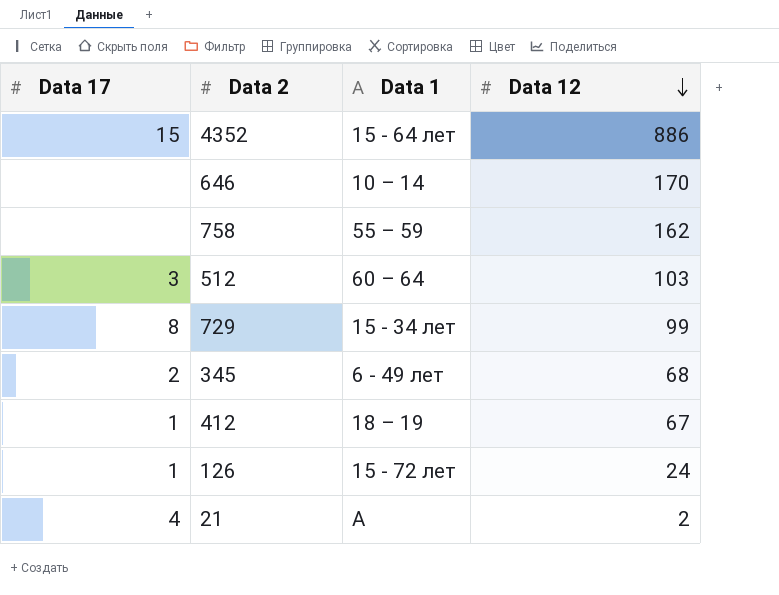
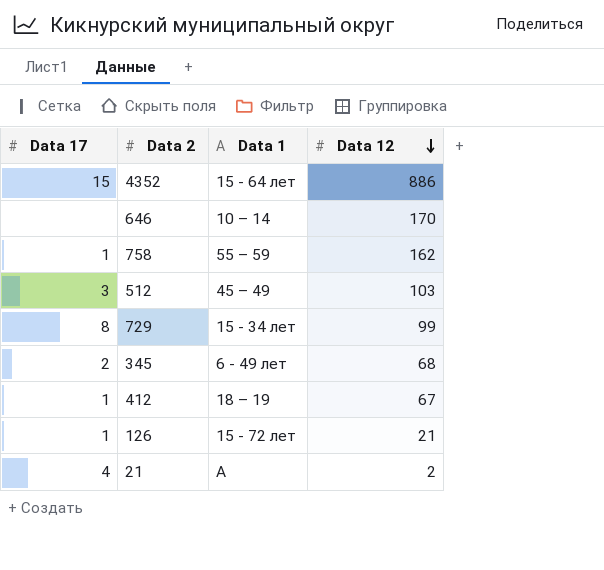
758 | Data 17: none -> 1
512 | Data 1: 60 – 64 -> 45 – 49
126 | Data 12: 24 -> 21

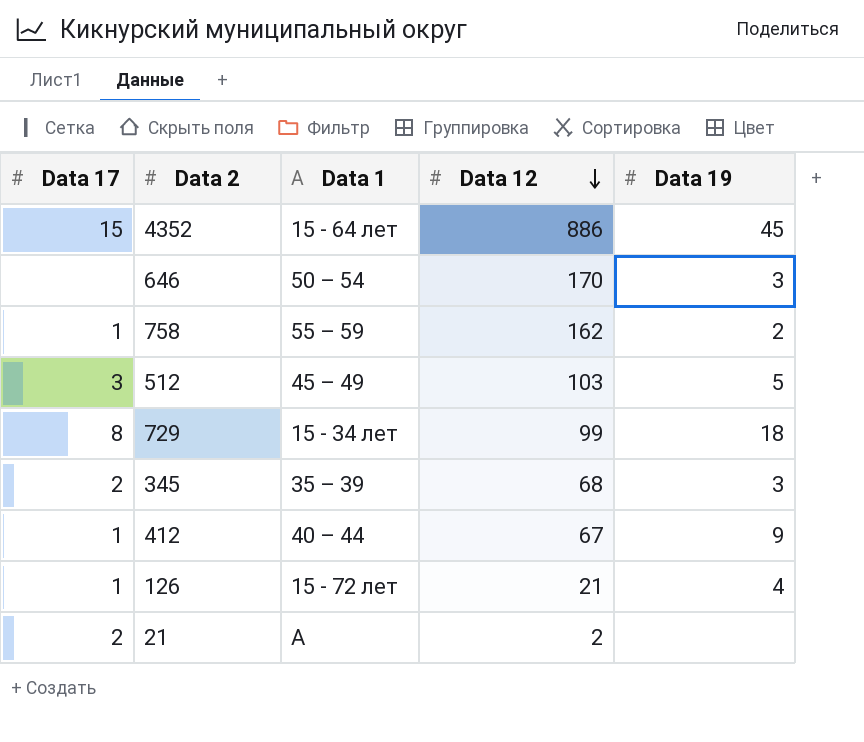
column Data 19 | position: none -> 5
646 | Data 1: 10 – 14 -> 50 – 54
345 | Data 1: 6 - 49 лет -> 35 – 39
412 | Data 1: 18 – 19 -> 40 – 44
21 | Data 17: 4 -> 2

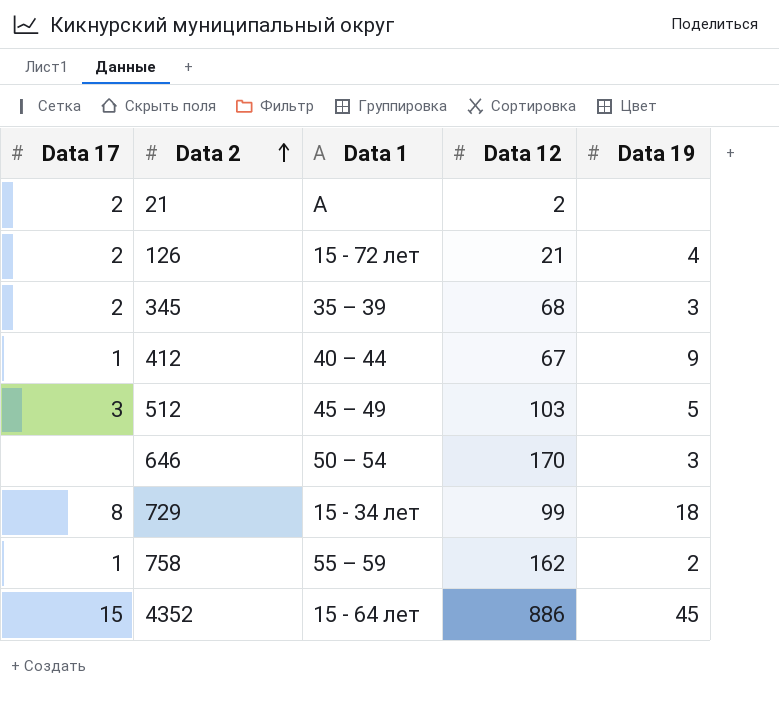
row order: Data 12 descending -> Data 2 ascending
126 | Data 17: 1 -> 2

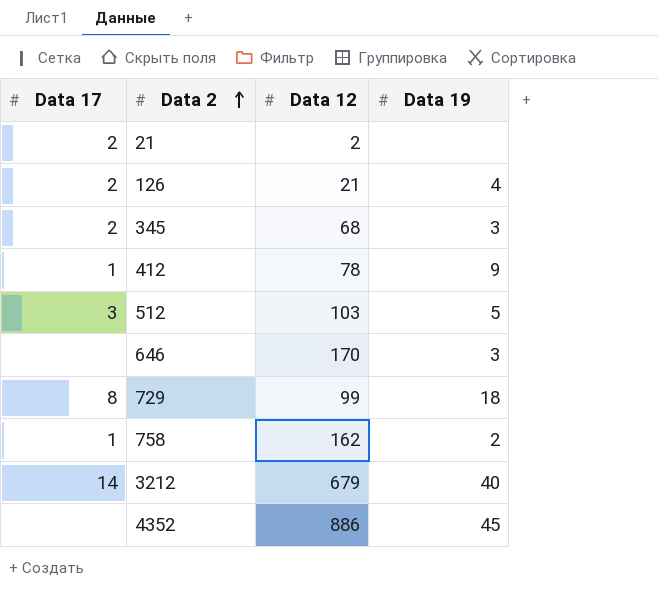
column Data 1 | position: 3 -> none
412 | Data 12: 67 -> 78
row 3212: none -> 14 | 679 | 40
4352 | Data 17: 15 -> none

